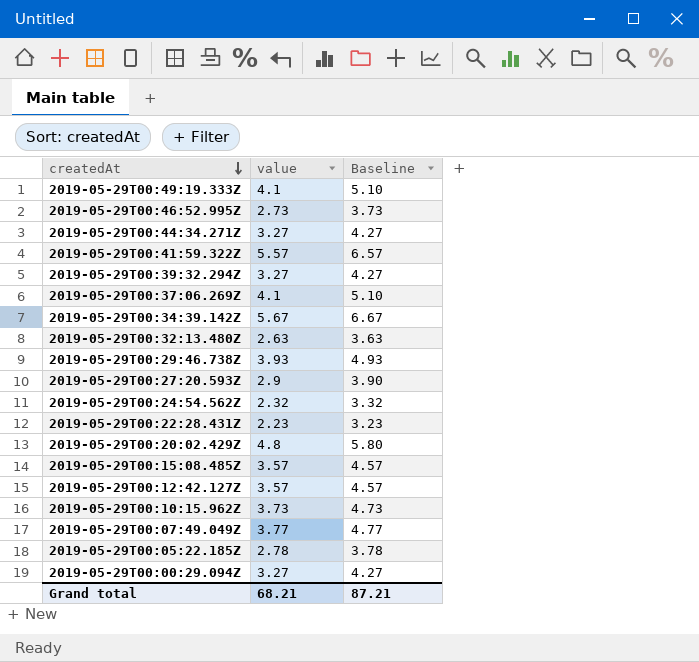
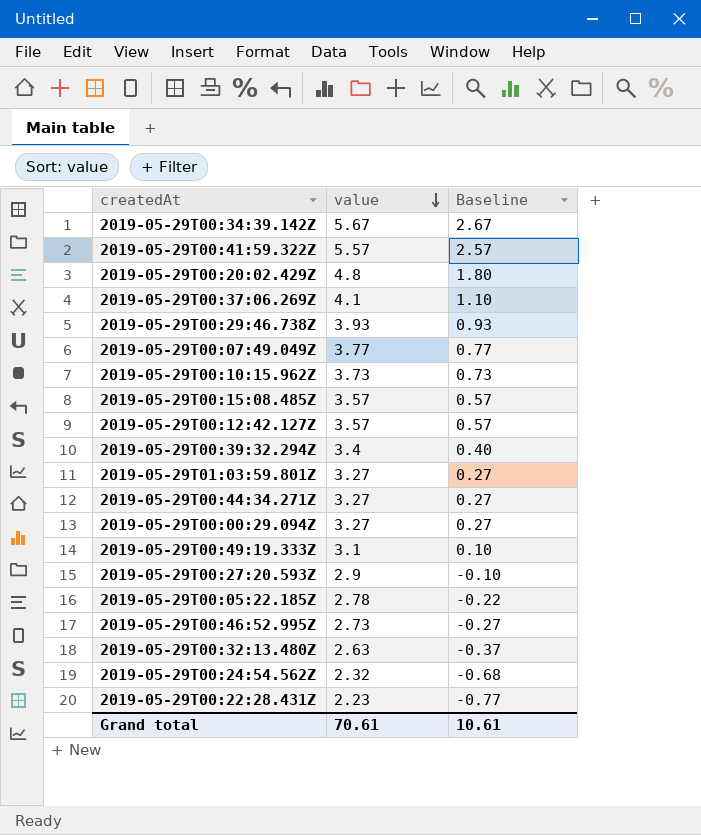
row order: createdAt descending -> value descending
column Baseline | formula: [value] + 1 -> [value] - 3
2019-05-29T00:39:32.294Z | value: 3.27 -> 3.4
row 2019-05-29T01:03:59.801Z: none -> 3.27 | 0.27
2019-05-29T00:49:19.333Z | value: 4.1 -> 3.1
Grand total | value: 68.21 -> 70.61
Grand total | Baseline: 87.21 -> 10.61

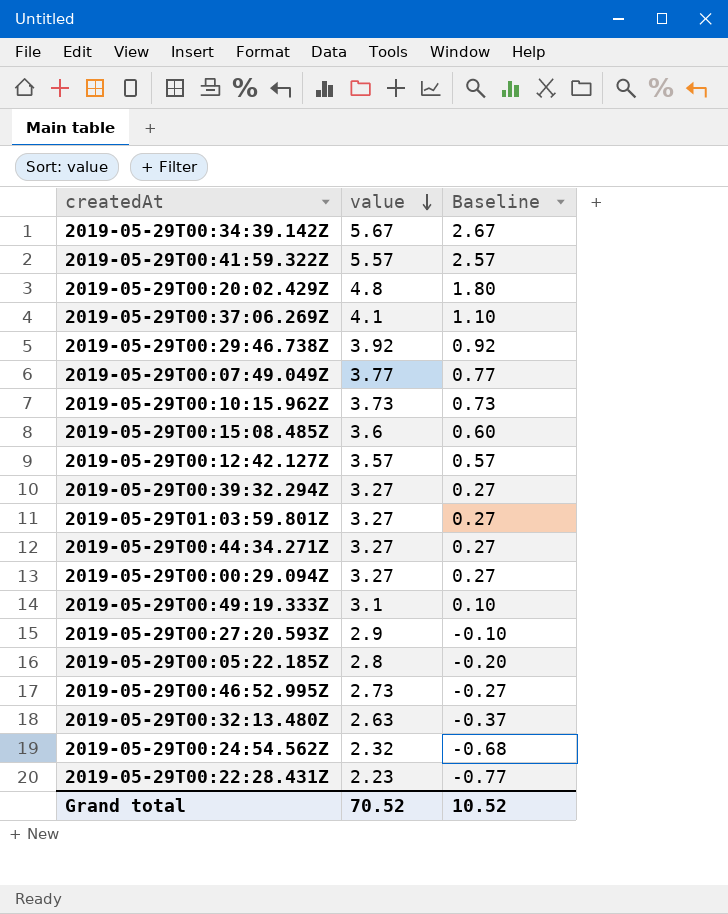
2019-05-29T00:29:46.738Z | value: 3.93 -> 3.92
2019-05-29T00:29:46.738Z | Baseline: 0.93 -> 0.92
2019-05-29T00:15:08.485Z | value: 3.57 -> 3.6
2019-05-29T00:15:08.485Z | Baseline: 0.57 -> 0.60
2019-05-29T00:39:32.294Z | value: 3.4 -> 3.27
2019-05-29T00:39:32.294Z | Baseline: 0.40 -> 0.27
2019-05-29T00:05:22.185Z | value: 2.78 -> 2.8
2019-05-29T00:05:22.185Z | Baseline: -0.22 -> -0.20
Grand total | value: 70.61 -> 70.52
Grand total | Baseline: 10.61 -> 10.52

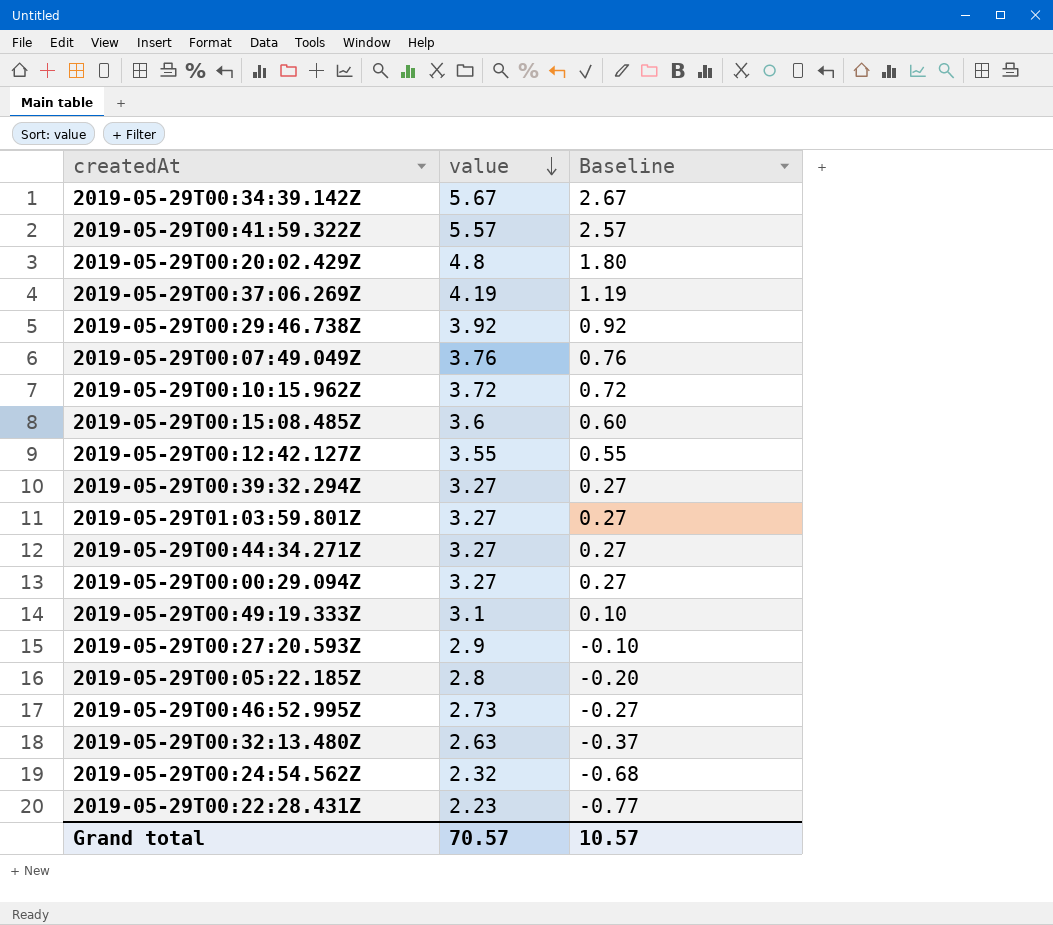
2019-05-29T00:37:06.269Z | value: 4.1 -> 4.19
2019-05-29T00:37:06.269Z | Baseline: 1.10 -> 1.19
2019-05-29T00:07:49.049Z | value: 3.77 -> 3.76
2019-05-29T00:07:49.049Z | Baseline: 0.77 -> 0.76
2019-05-29T00:10:15.962Z | value: 3.73 -> 3.72
2019-05-29T00:10:15.962Z | Baseline: 0.73 -> 0.72
2019-05-29T00:12:42.127Z | value: 3.57 -> 3.55
2019-05-29T00:12:42.127Z | Baseline: 0.57 -> 0.55
Grand total | value: 70.52 -> 70.57
Grand total | Baseline: 10.52 -> 10.57

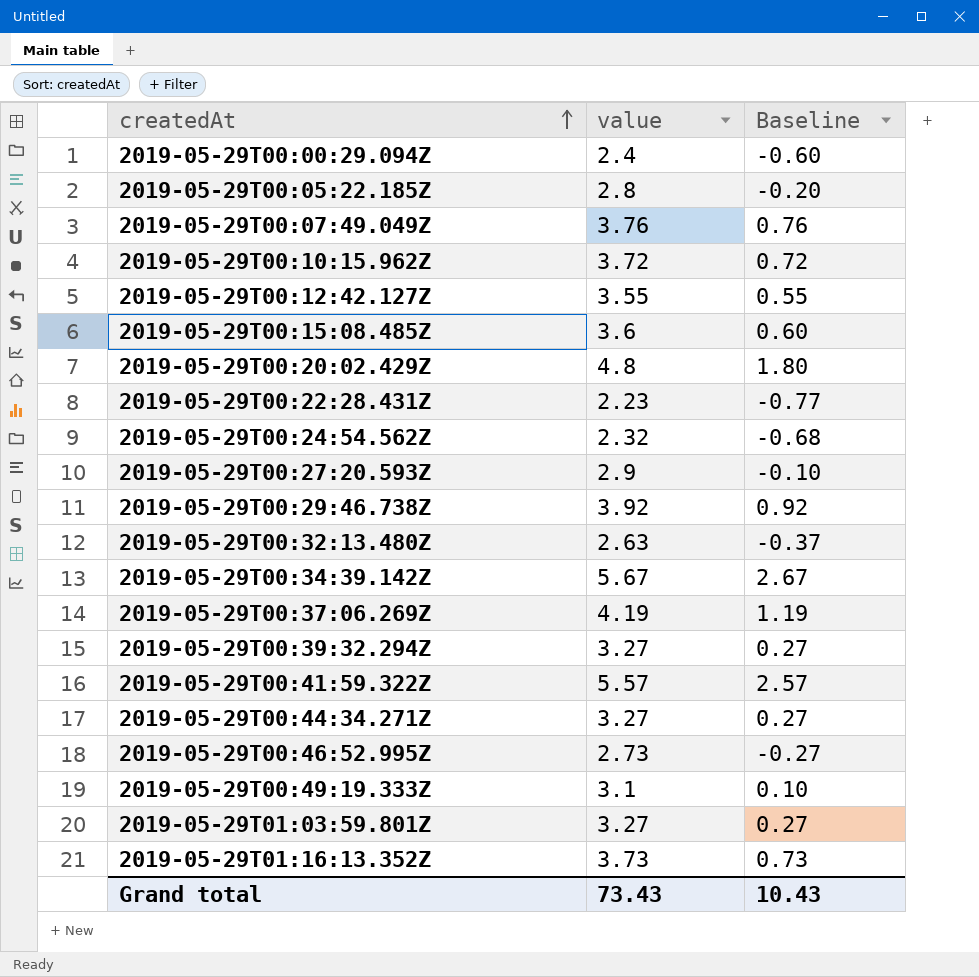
row order: value descending -> createdAt ascending
2019-05-29T00:00:29.094Z | value: 3.27 -> 2.4
2019-05-29T00:00:29.094Z | Baseline: 0.27 -> -0.60
row 2019-05-29T01:16:13.352Z: none -> 3.73 | 0.73
Grand total | value: 70.57 -> 73.43
Grand total | Baseline: 10.57 -> 10.43

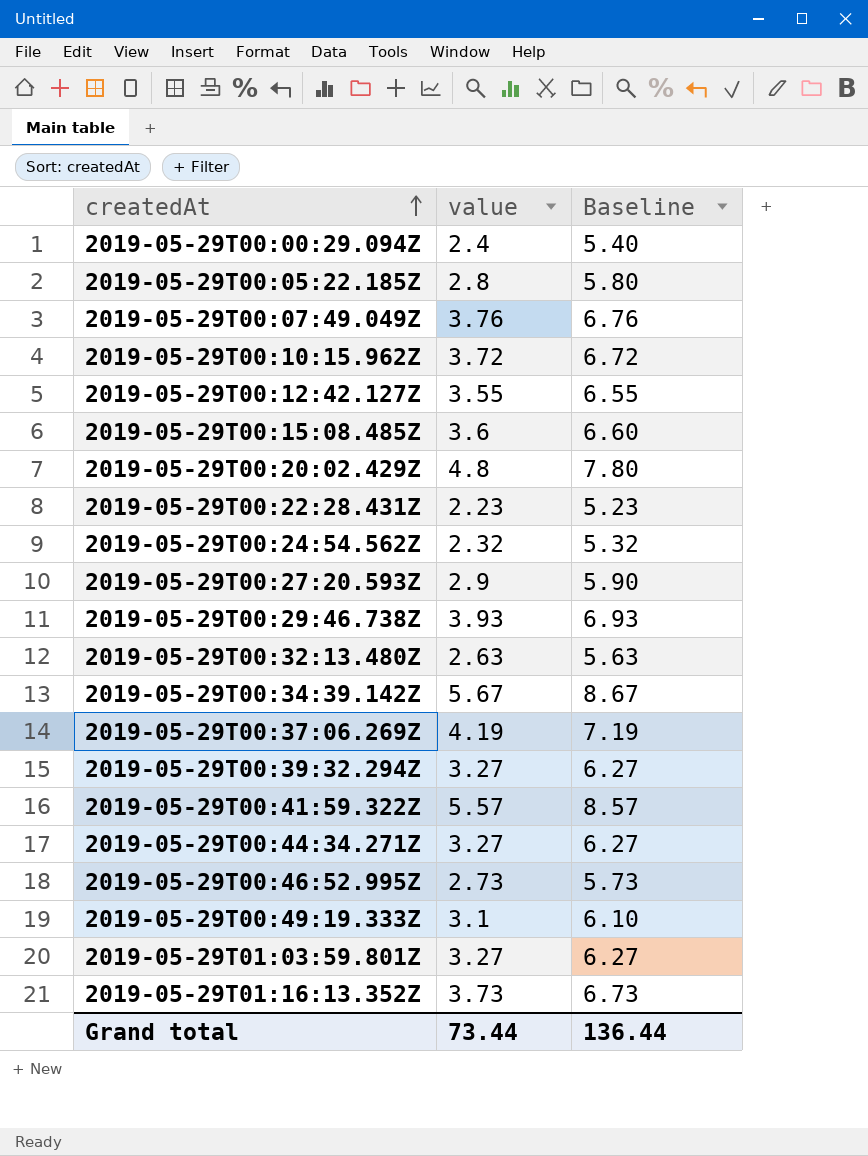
column Baseline | formula: [value] - 3 -> [value] + 3
2019-05-29T00:29:46.738Z | value: 3.92 -> 3.93
Grand total | value: 73.43 -> 73.44
Grand total | Baseline: 10.43 -> 136.44

